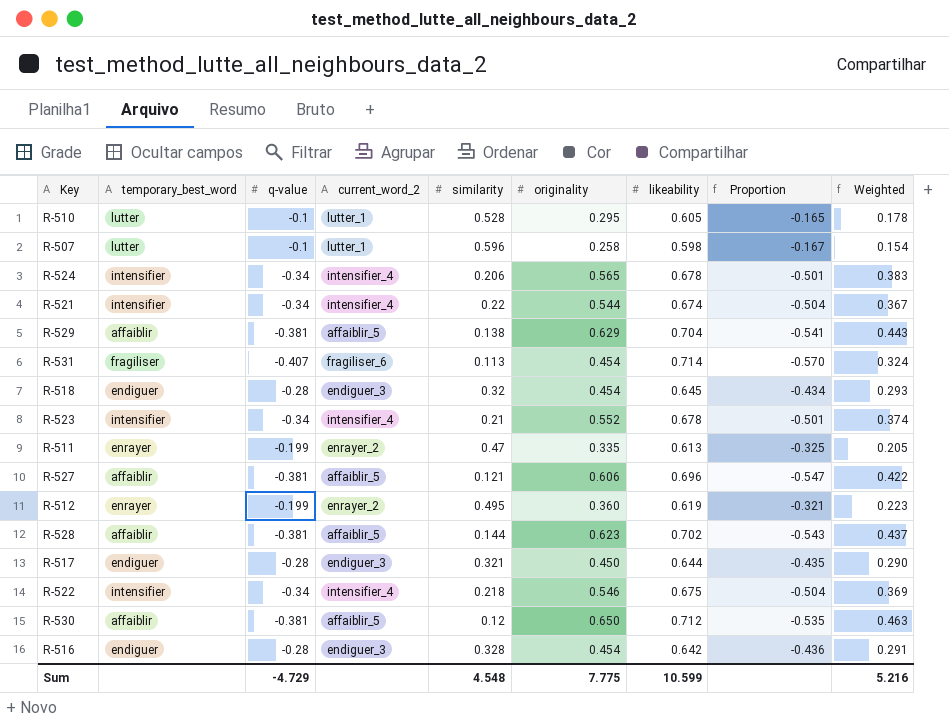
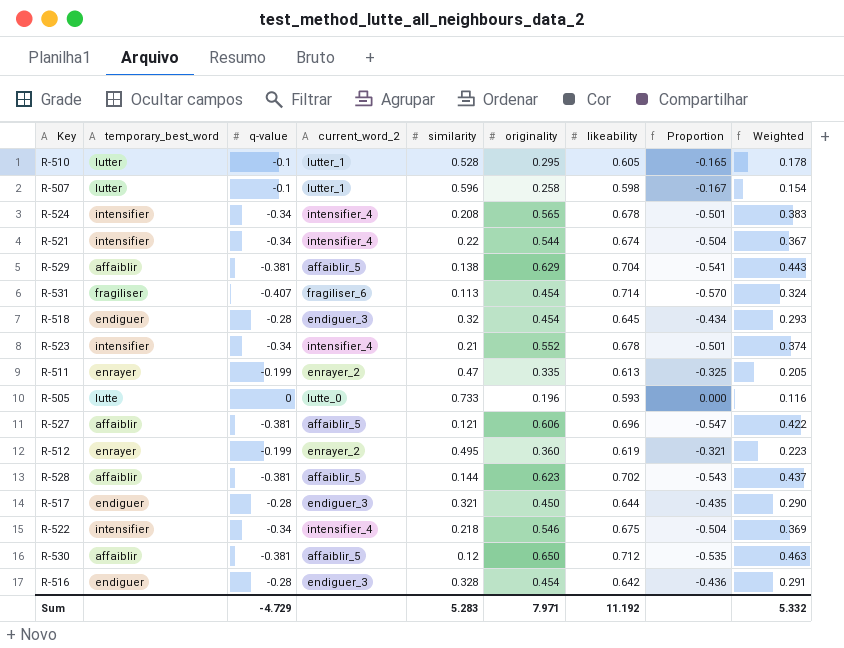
R-524 | similarity: 0.206 -> 0.208
row R-505: none -> lutte | 0 | lutte_0 | 0.733 | 0.196 | 0.593 | 0.000 | 0.116
Sum | similarity: 4.548 -> 5.283
Sum | originality: 7.775 -> 7.971
Sum | likeability: 10.599 -> 11.192
Sum | Weighted: 5.216 -> 5.332

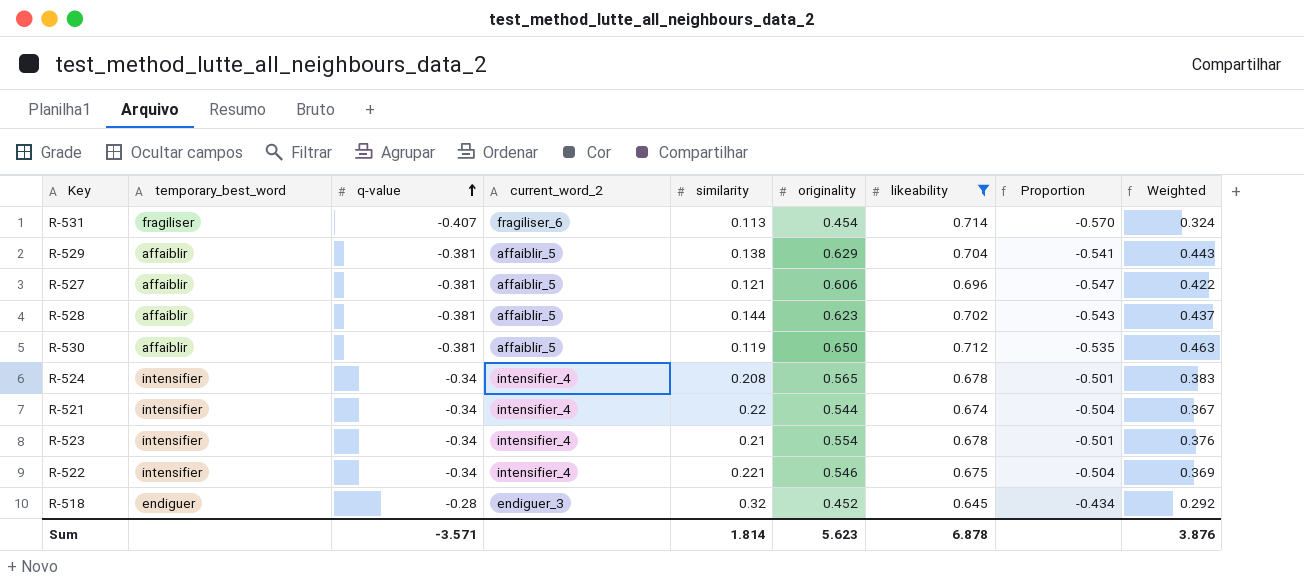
filter: none -> likeability >= 0.645
row order: none -> q-value ascending
R-530 | similarity: 0.12 -> 0.119
R-523 | originality: 0.552 -> 0.554
R-523 | Weighted: 0.374 -> 0.376
R-522 | similarity: 0.218 -> 0.221
R-518 | originality: 0.454 -> 0.452
R-518 | Weighted: 0.293 -> 0.292
Sum | q-value: -4.729 -> -3.571
Sum | similarity: 5.283 -> 1.814
Sum | originality: 7.971 -> 5.623
Sum | likeability: 11.192 -> 6.878
Sum | Weighted: 5.332 -> 3.876

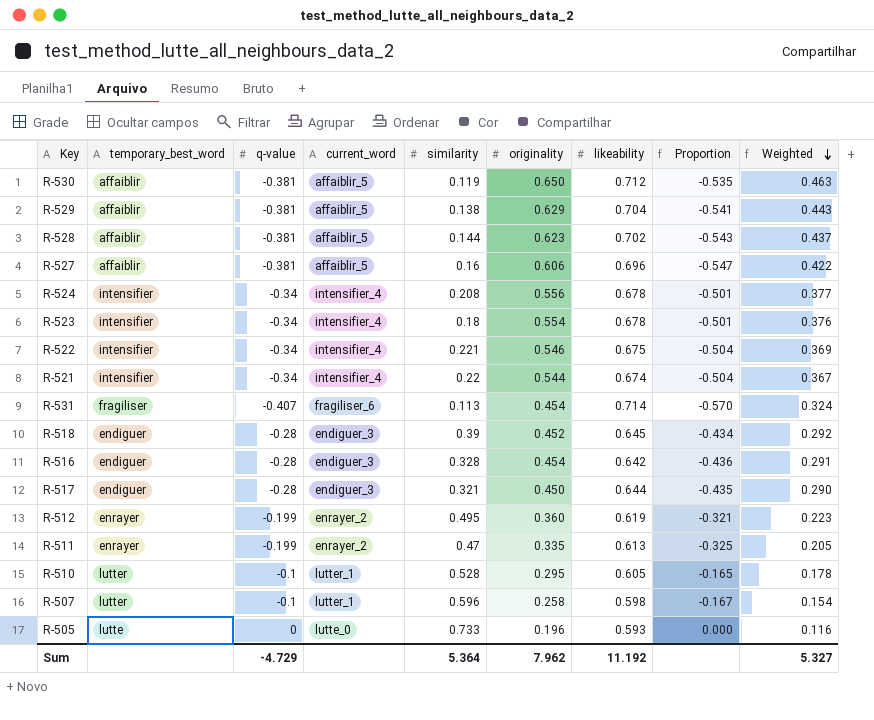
filter: likeability >= 0.645 -> none
row order: q-value ascending -> Weighted descending
column name: current_word_2 -> current_word
R-527 | similarity: 0.121 -> 0.16
R-524 | originality: 0.565 -> 0.556
R-524 | Weighted: 0.383 -> 0.377
R-523 | similarity: 0.21 -> 0.18
R-518 | similarity: 0.32 -> 0.39
Sum | q-value: -3.571 -> -4.729
Sum | similarity: 1.814 -> 5.364
Sum | originality: 5.623 -> 7.962
Sum | likeability: 6.878 -> 11.192
Sum | Weighted: 3.876 -> 5.327

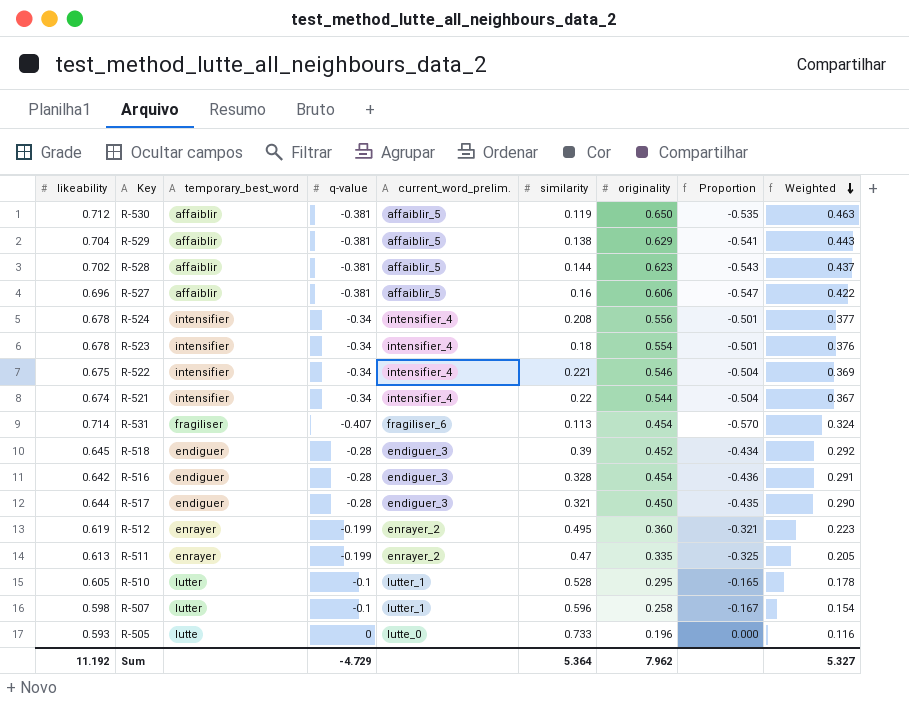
column likeability | position: 7 -> 1
column name: current_word -> current_word_prelim.

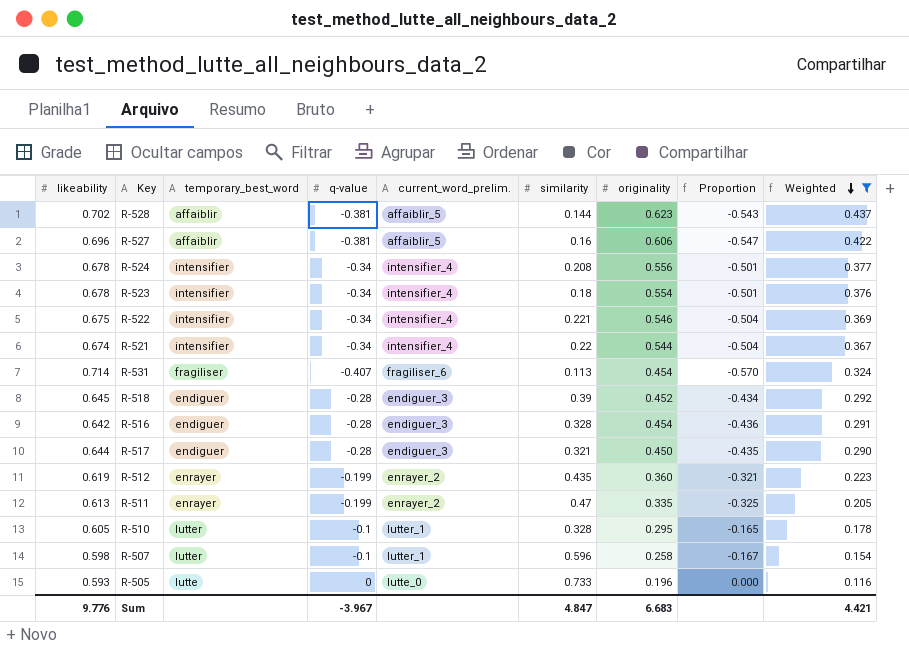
filter: none -> Weighted <= 0.437
R-512 | similarity: 0.495 -> 0.435
R-510 | similarity: 0.528 -> 0.328
Sum | likeability: 11.192 -> 9.776
Sum | q-value: -4.729 -> -3.967
Sum | similarity: 5.364 -> 4.847
Sum | originality: 7.962 -> 6.683
Sum | Weighted: 5.327 -> 4.421

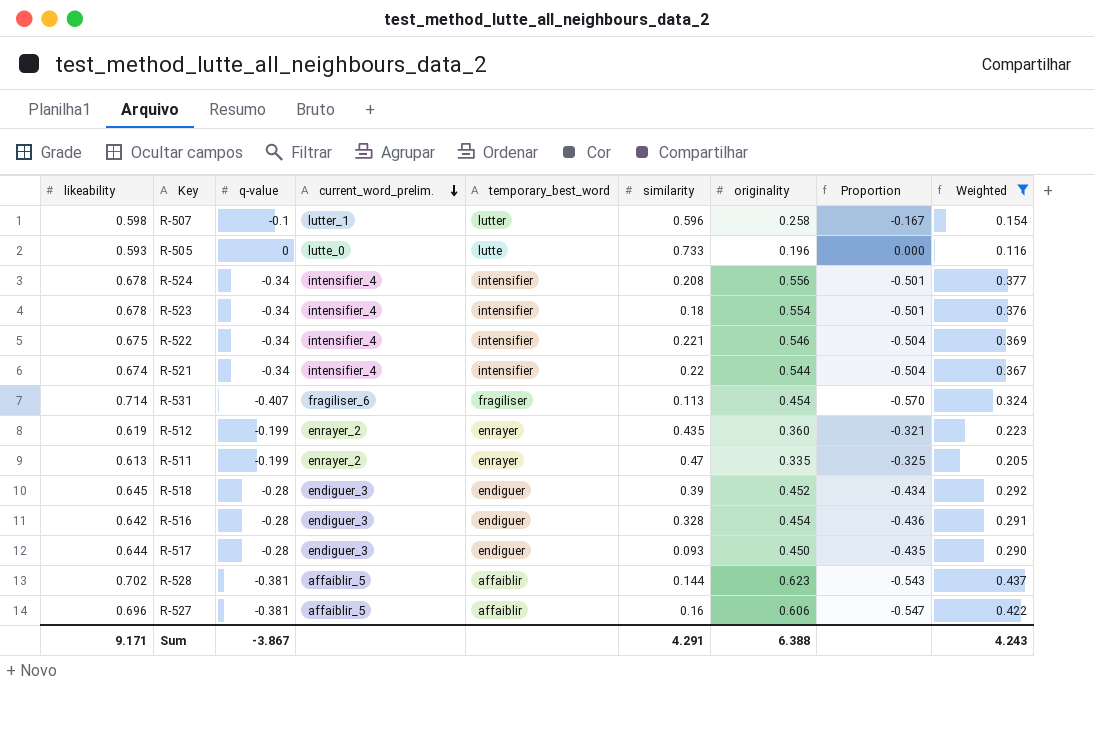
row order: Weighted descending -> current_word_prelim. descending
column temporary_best_word | position: 3 -> 5
row R-510: 0.605 | lutter | -0.1 | lutter_1 | 0.328 | 0.295 | -0.165 | 0.178 -> none
R-517 | similarity: 0.321 -> 0.093
Sum | likeability: 9.776 -> 9.171
Sum | q-value: -3.967 -> -3.867
Sum | similarity: 4.847 -> 4.291
Sum | originality: 6.683 -> 6.388
Sum | Weighted: 4.421 -> 4.243

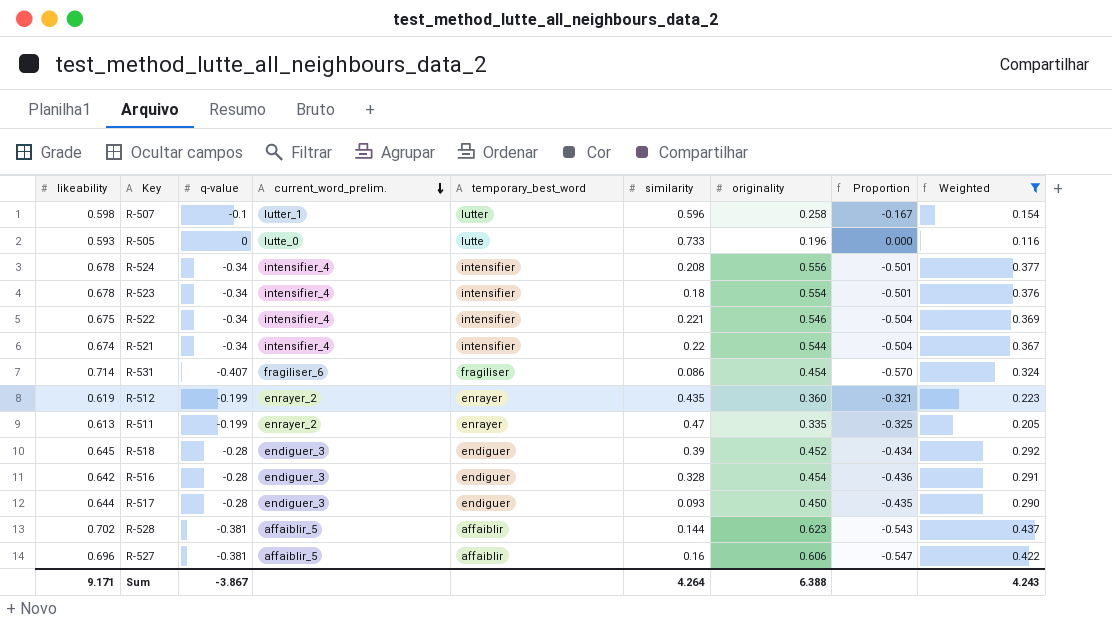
R-531 | similarity: 0.113 -> 0.086
Sum | similarity: 4.291 -> 4.264

